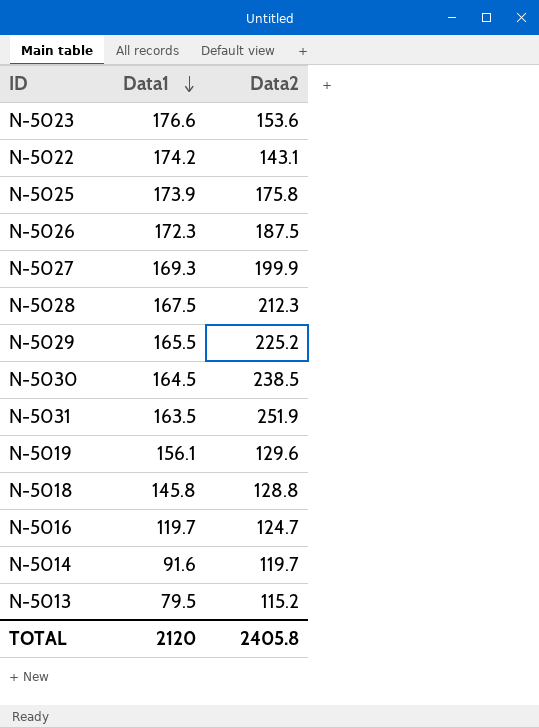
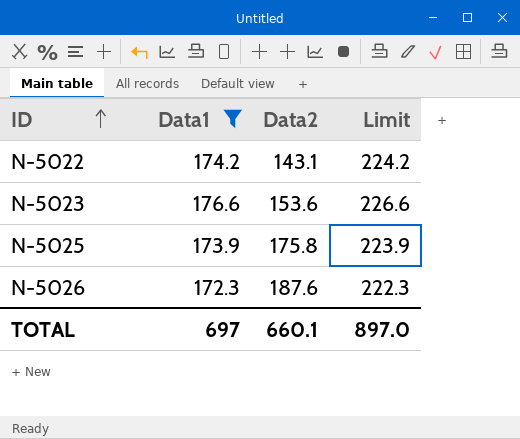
filter: none -> Data1 >= 172.3
row order: Data1 descending -> ID ascending
column Limit | formula: none -> [Data1] + 50
N-5026 | Data2: 187.5 -> 187.6
TOTAL | Data1: 2120 -> 697
TOTAL | Data2: 2405.8 -> 660.1

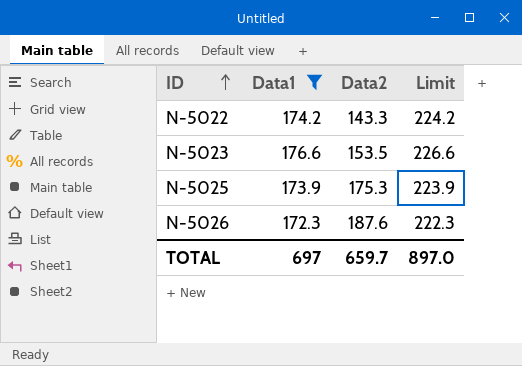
N-5022 | Data2: 143.1 -> 143.3
N-5023 | Data2: 153.6 -> 153.5
N-5025 | Data2: 175.8 -> 175.3
TOTAL | Data2: 660.1 -> 659.7

